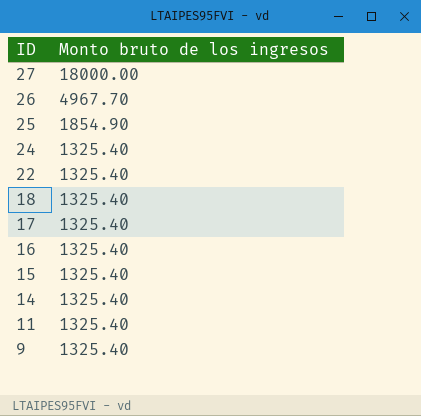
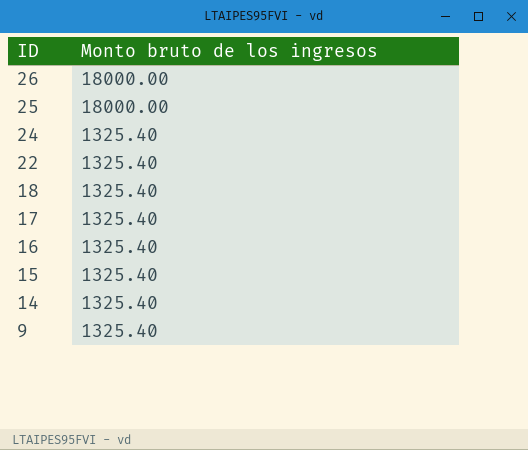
row 27: 18000.00 -> none
row 11: 1325.40 -> none
26 | Monto bruto de los ingresos: 4967.70 -> 18000.00
25 | Monto bruto de los ingresos: 1854.90 -> 18000.00

